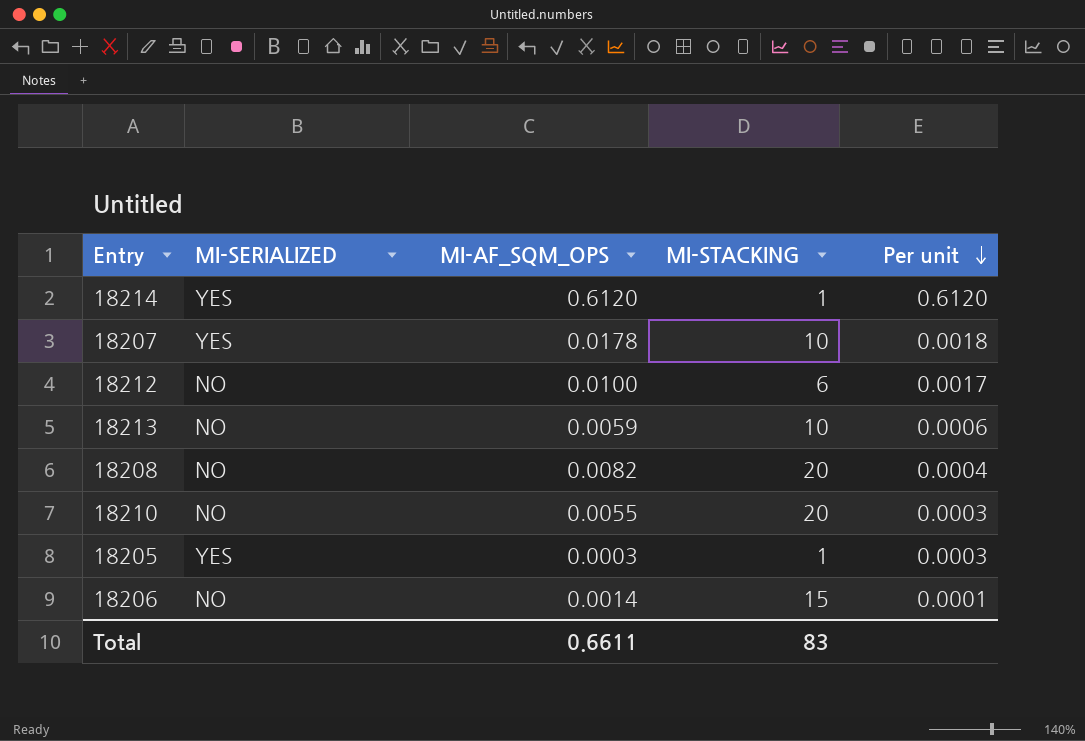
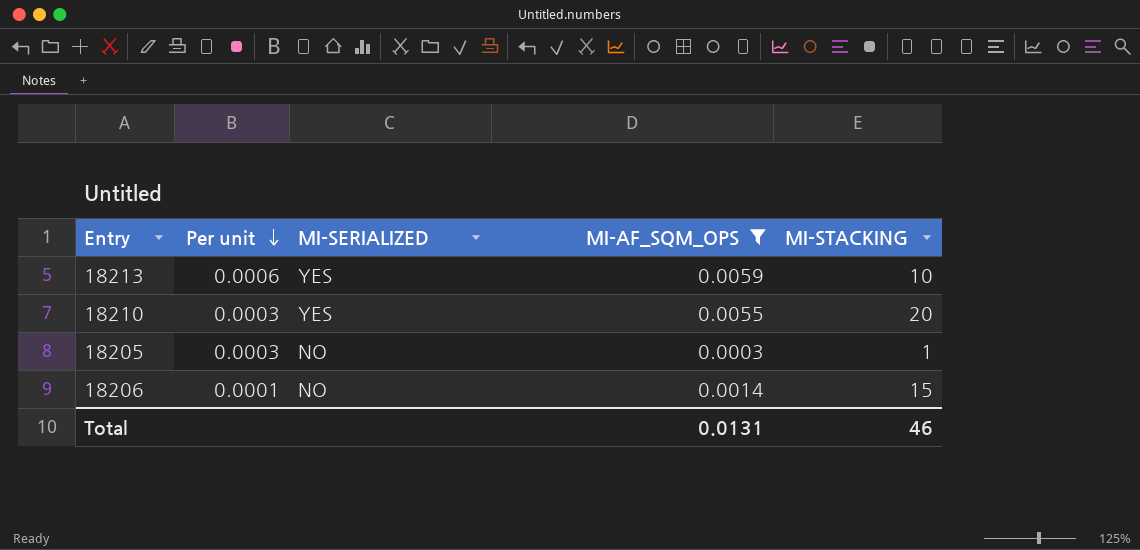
filter: none -> MI-AF_SQM_OPS <= 0.0059
column Per unit | position: 5 -> 2
18213 | MI-SERIALIZED: NO -> YES
18210 | MI-SERIALIZED: NO -> YES
18205 | MI-SERIALIZED: YES -> NO
Total | MI-AF_SQM_OPS: 0.6611 -> 0.0131
Total | MI-STACKING: 83 -> 46

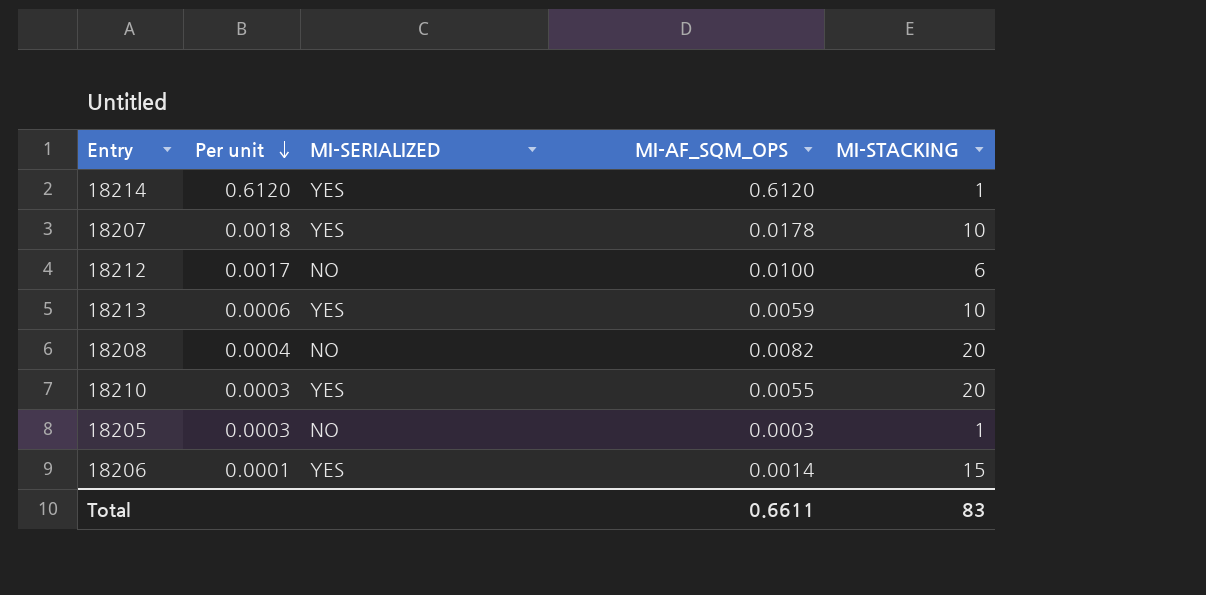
filter: MI-AF_SQM_OPS <= 0.0059 -> none
18206 | MI-SERIALIZED: NO -> YES
Total | MI-AF_SQM_OPS: 0.0131 -> 0.6611
Total | MI-STACKING: 46 -> 83

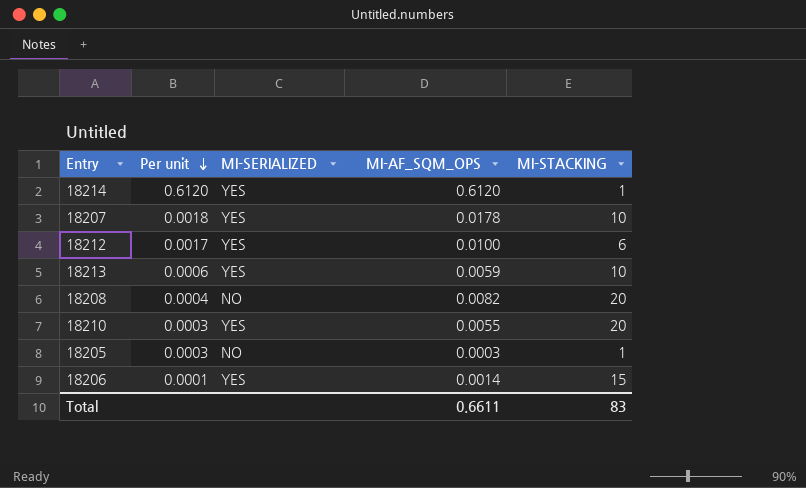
18212 | MI-SERIALIZED: NO -> YES

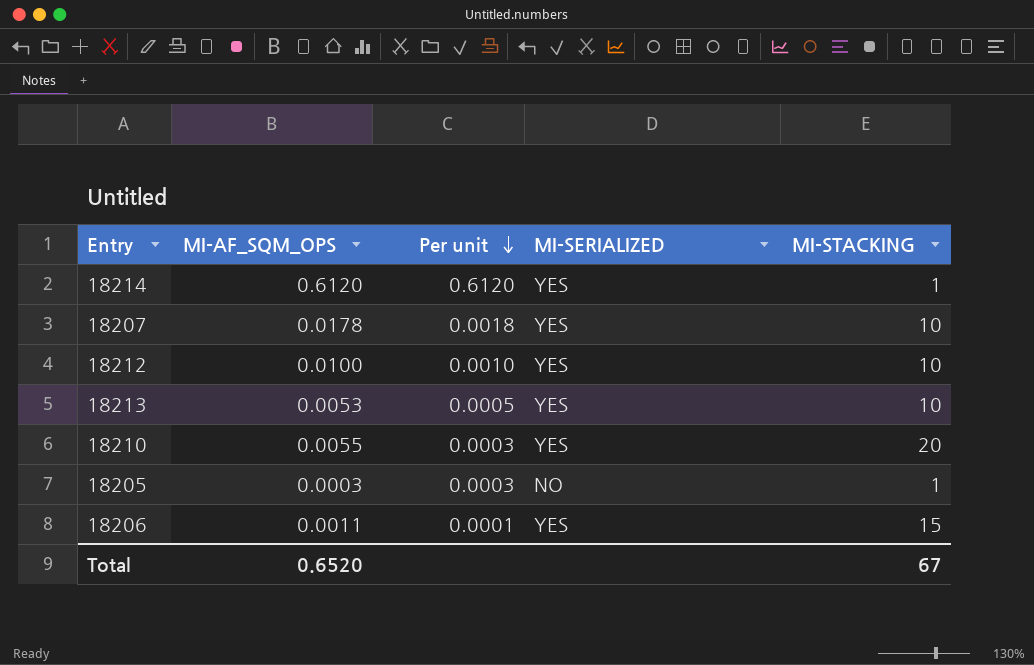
column MI-AF_SQM_OPS | position: 4 -> 2
row 18208: 0.0004 | NO | 0.0082 | 20 -> none
18212 | Per unit: 0.0017 -> 0.0010
18212 | MI-STACKING: 6 -> 10
18213 | MI-AF_SQM_OPS: 0.0059 -> 0.0053
18213 | Per unit: 0.0006 -> 0.0005
18206 | MI-AF_SQM_OPS: 0.0014 -> 0.0011
Total | MI-AF_SQM_OPS: 0.6611 -> 0.6520
Total | MI-STACKING: 83 -> 67

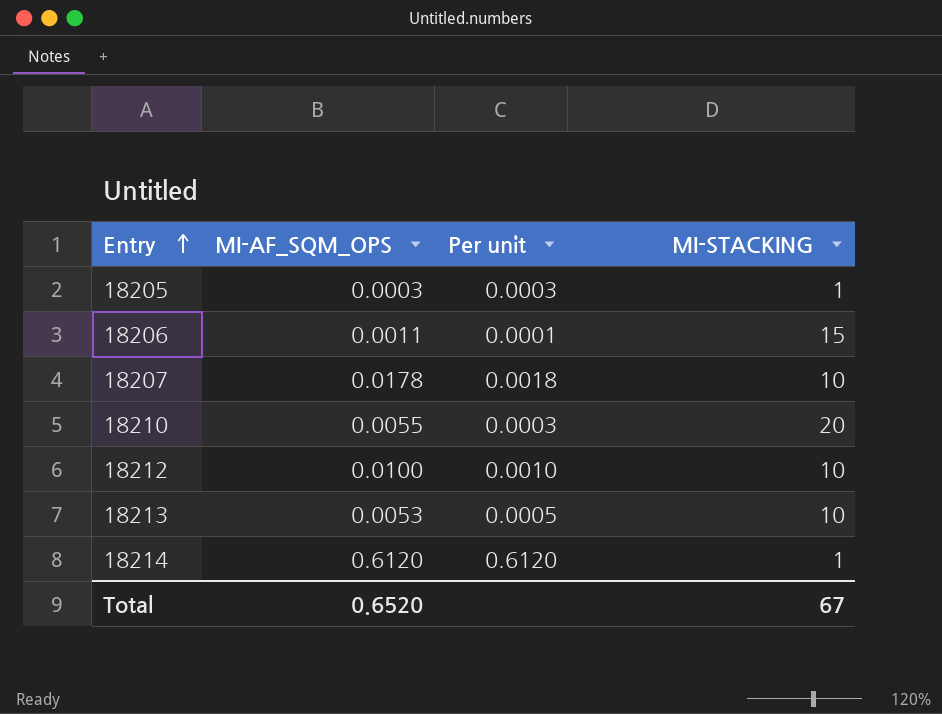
row order: Per unit descending -> Entry ascending
column MI-SERIALIZED | position: 4 -> none

